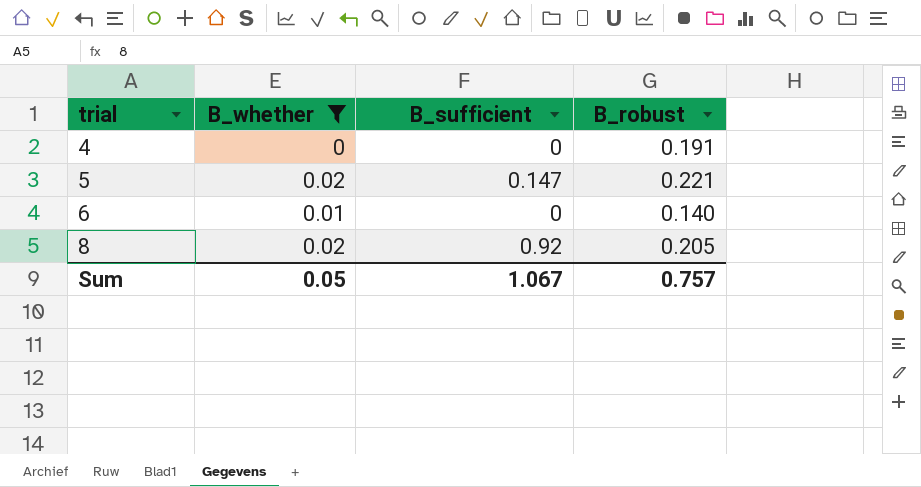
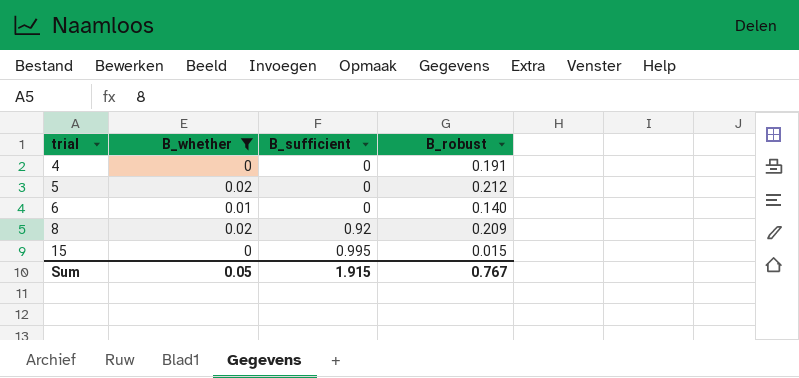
5 | B_sufficient: 0.147 -> 0
5 | B_robust: 0.221 -> 0.212
8 | B_robust: 0.205 -> 0.209
row 15: none -> 0 | 0.995 | 0.015
Sum | B_sufficient: 1.067 -> 1.915
Sum | B_robust: 0.757 -> 0.767

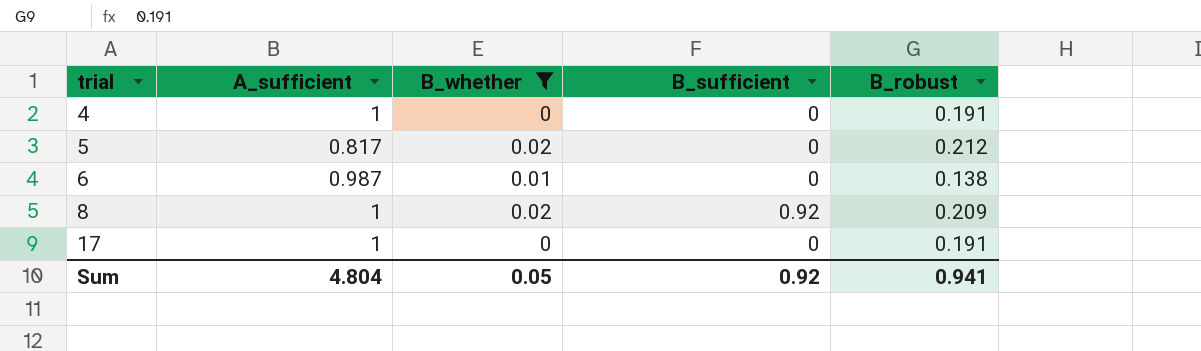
column A_sufficient | position: none -> 2
row 15: 0 | 0.995 | 0.015 -> none
6 | B_robust: 0.140 -> 0.138
row 17: none -> 1 | 0 | 0 | 0.191
Sum | B_sufficient: 1.915 -> 0.92
Sum | B_robust: 0.767 -> 0.941

